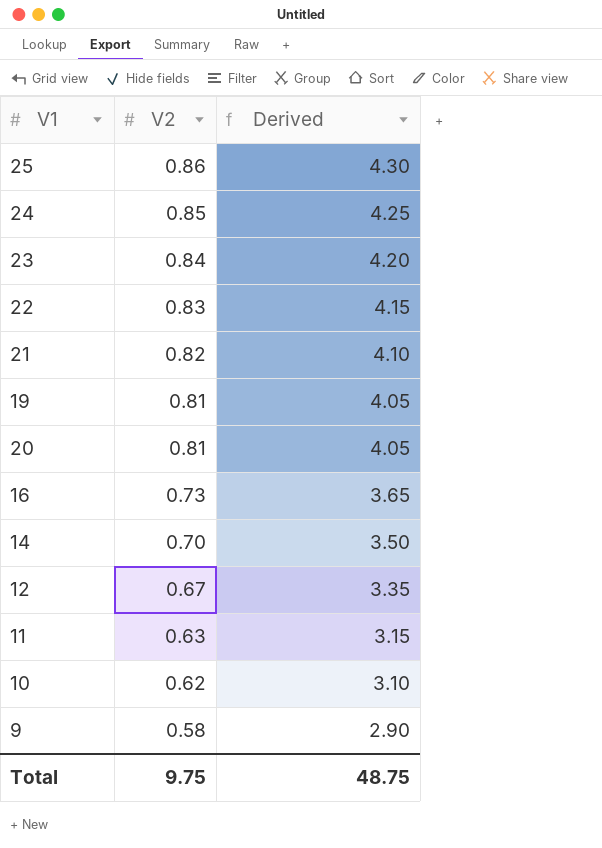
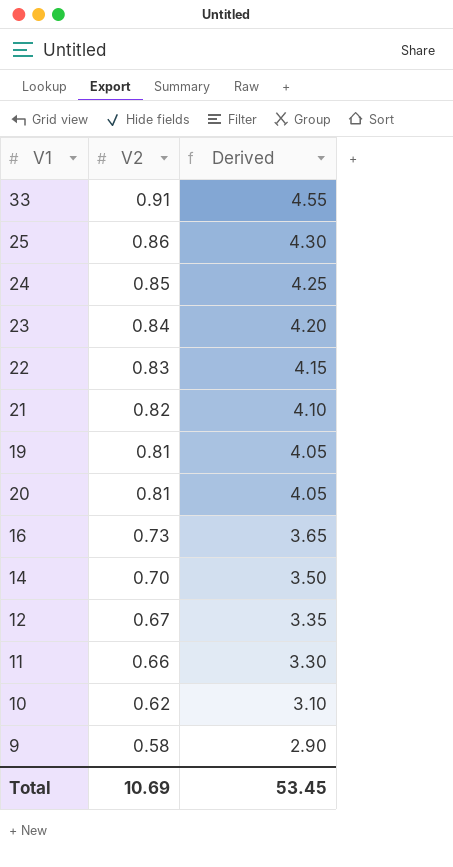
row 33: none -> 0.91 | 4.55
11 | V2: 0.63 -> 0.66
11 | Derived: 3.15 -> 3.30
Total | V2: 9.75 -> 10.69
Total | Derived: 48.75 -> 53.45

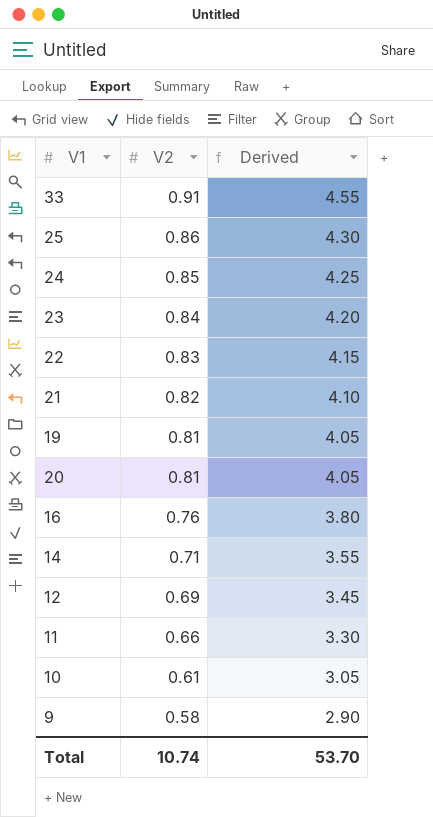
16 | V2: 0.73 -> 0.76
16 | Derived: 3.65 -> 3.80
14 | V2: 0.70 -> 0.71
14 | Derived: 3.50 -> 3.55
12 | V2: 0.67 -> 0.69
12 | Derived: 3.35 -> 3.45
10 | V2: 0.62 -> 0.61
10 | Derived: 3.10 -> 3.05
Total | V2: 10.69 -> 10.74
Total | Derived: 53.45 -> 53.70

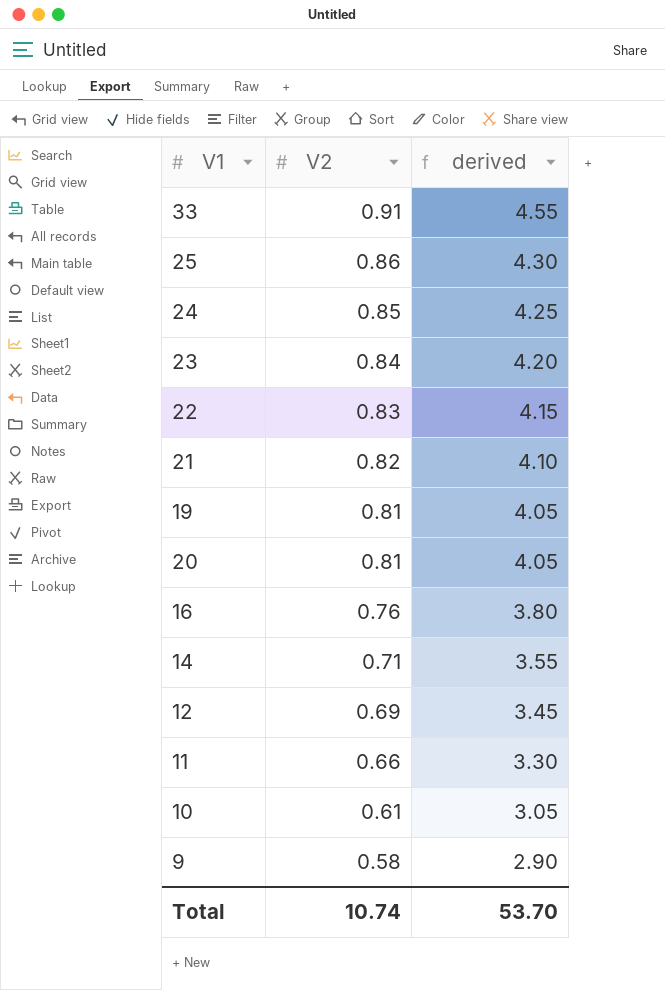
column name: Derived -> derived

